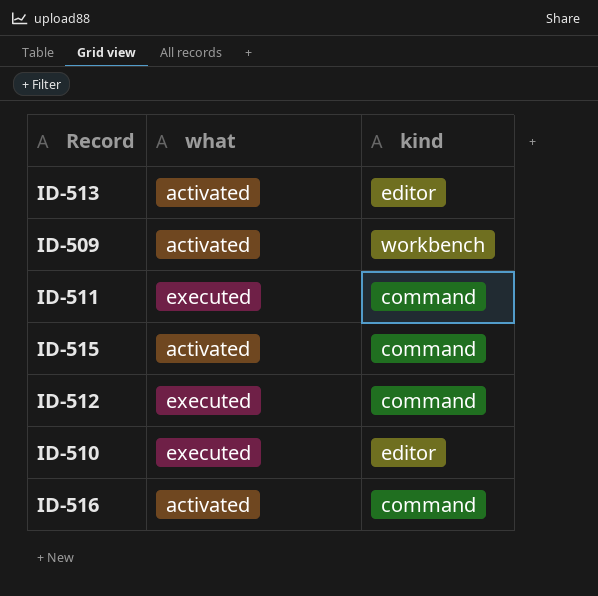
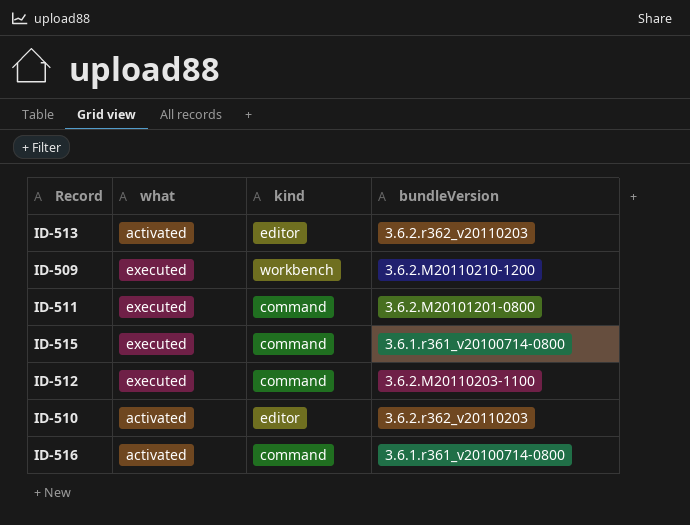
column bundleVersion | position: none -> 4
ID-509 | what: activated -> executed
ID-515 | what: activated -> executed
ID-510 | what: executed -> activated

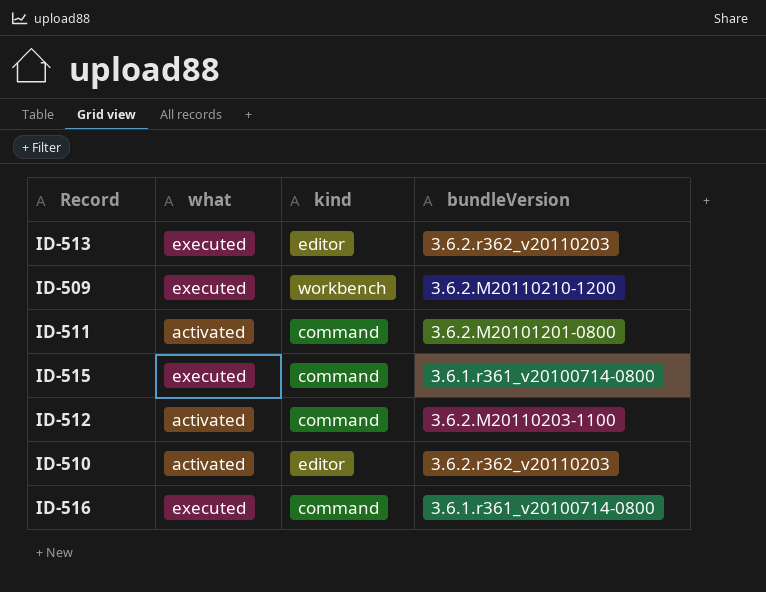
ID-513 | what: activated -> executed
ID-511 | what: executed -> activated
ID-512 | what: executed -> activated
ID-516 | what: activated -> executed

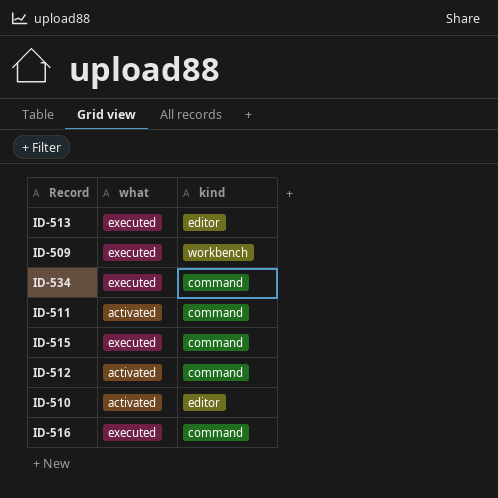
column bundleVersion | position: 4 -> none
row ID-534: none -> executed | command

